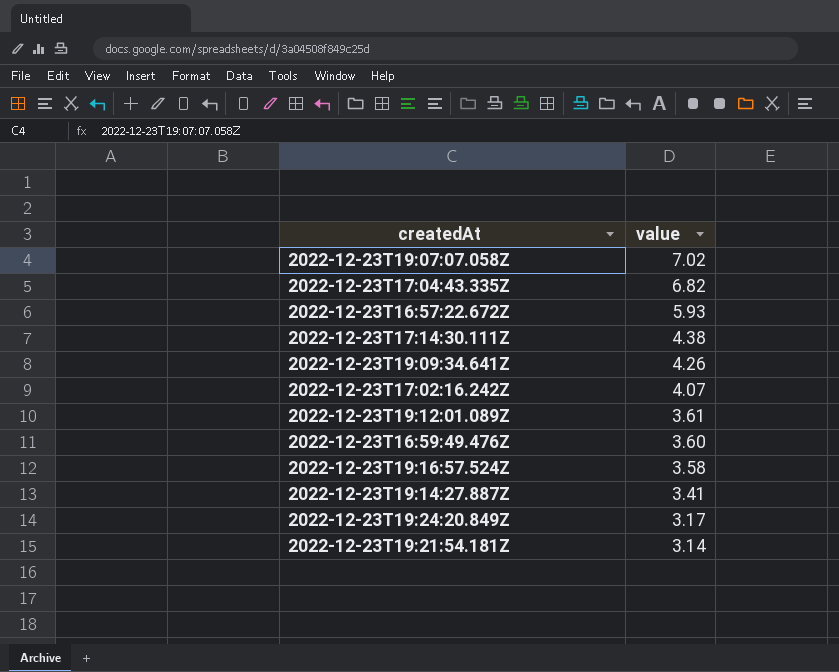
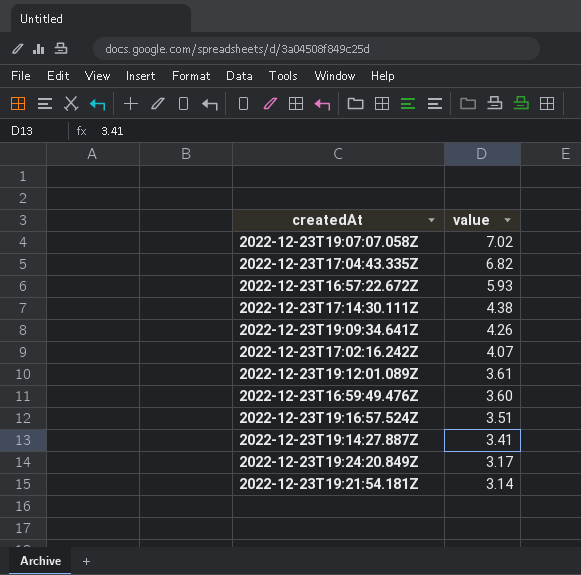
2022-12-23T19:16:57.524Z | value: 3.58 -> 3.51

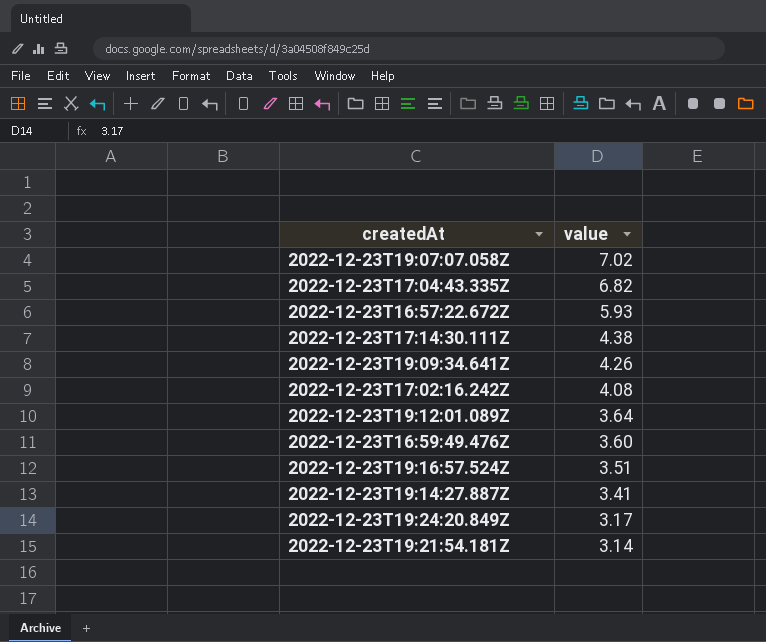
2022-12-23T17:02:16.242Z | value: 4.07 -> 4.08
2022-12-23T19:12:01.089Z | value: 3.61 -> 3.64

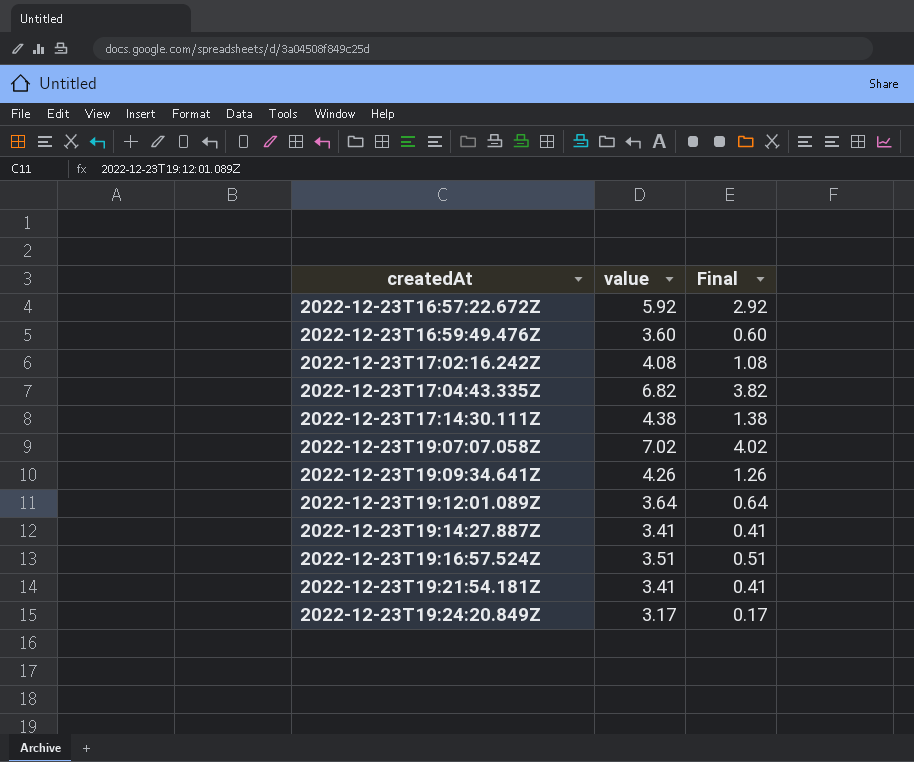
row order: value descending -> createdAt ascending
column Final | formula: none -> [value] - 3
2022-12-23T16:57:22.672Z | value: 5.93 -> 5.92
2022-12-23T19:21:54.181Z | value: 3.14 -> 3.41

